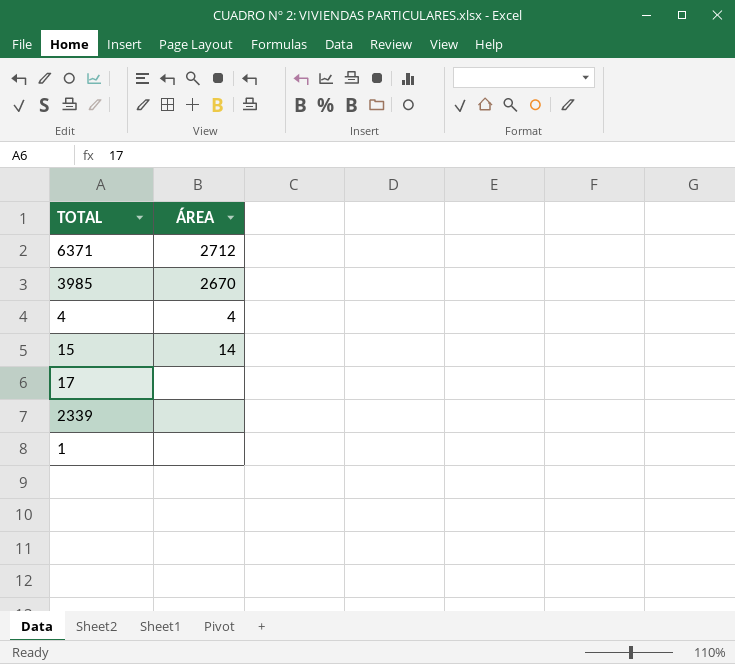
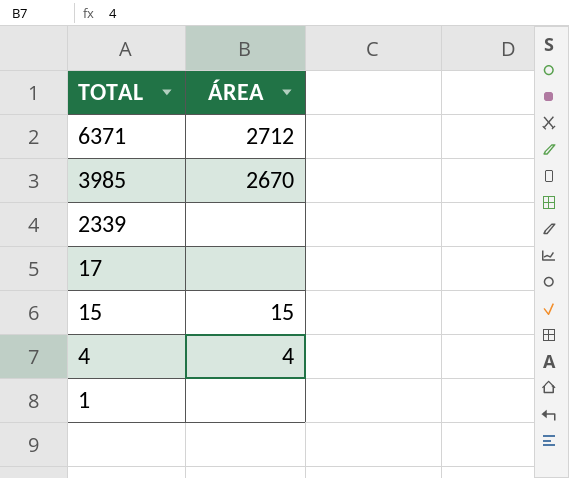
row order: none -> TOTAL descending
15 | ÁREA: 14 -> 15

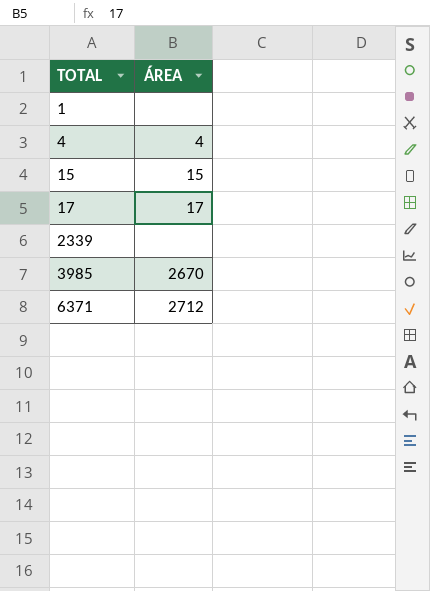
row order: TOTAL descending -> TOTAL ascending
17 | ÁREA: none -> 17

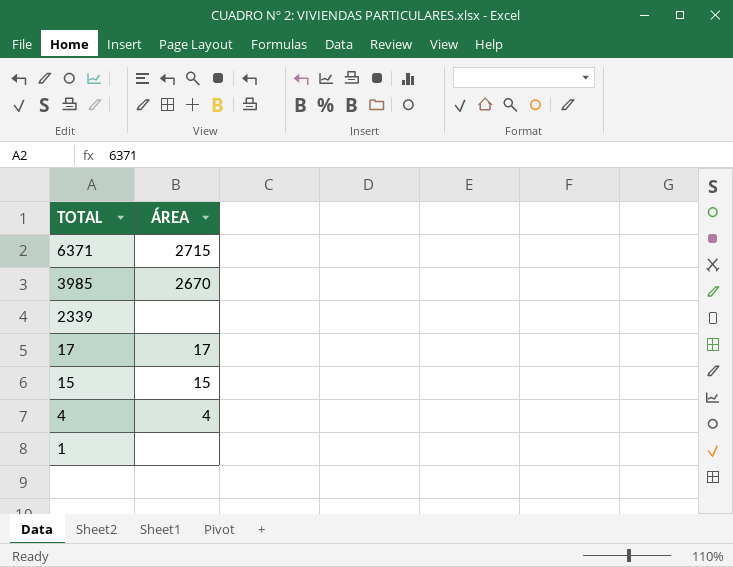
row order: TOTAL ascending -> TOTAL descending
6371 | ÁREA: 2712 -> 2715

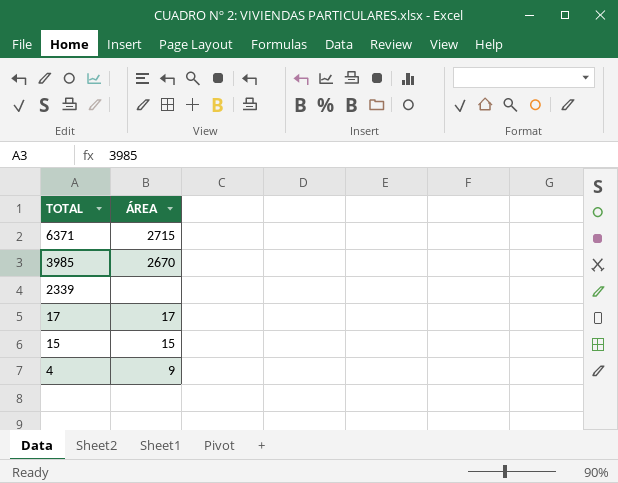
row 1: none -> none
4 | ÁREA: 4 -> 9

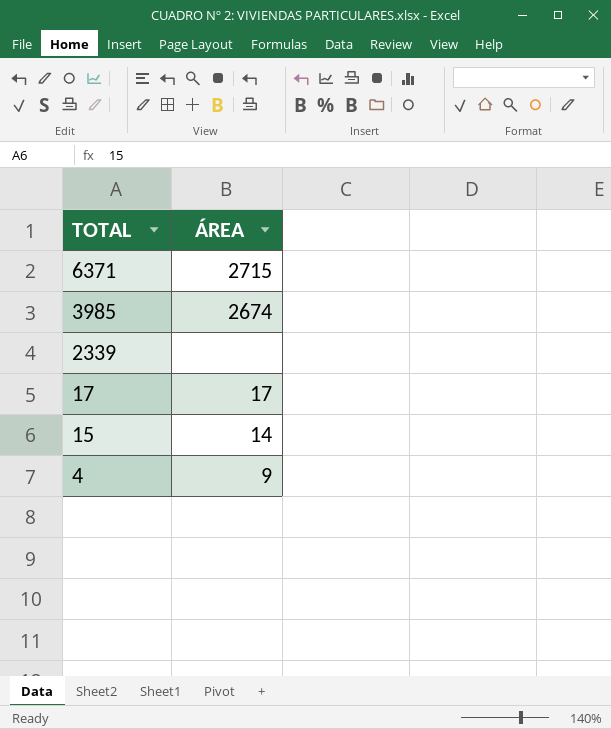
3985 | ÁREA: 2670 -> 2674
15 | ÁREA: 15 -> 14

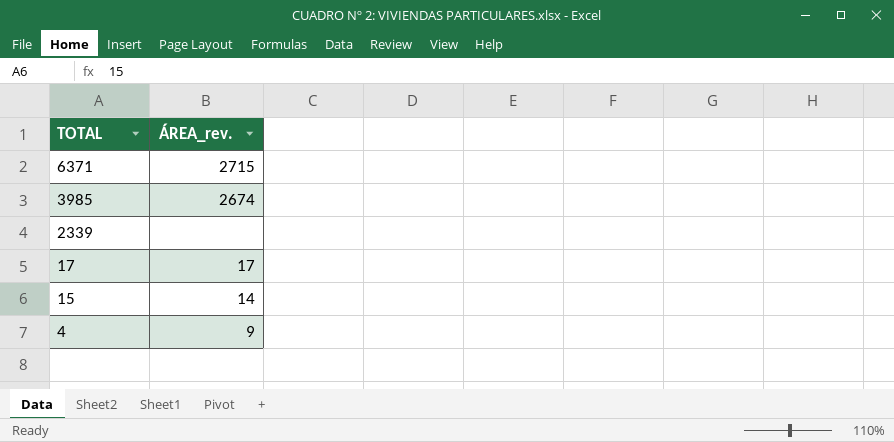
column name: ÁREA -> ÁREA_rev.

